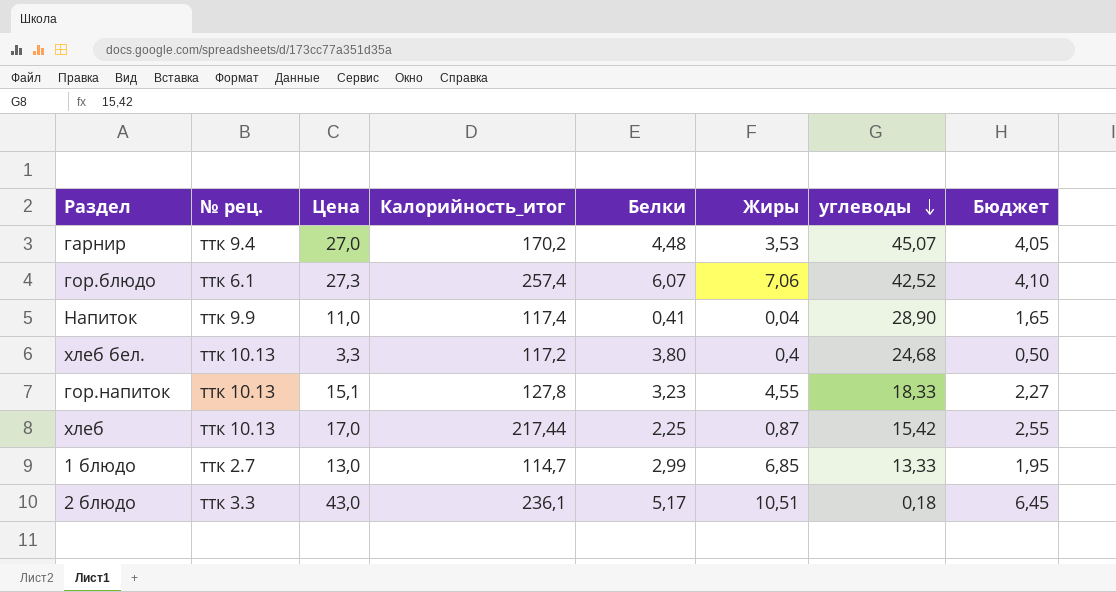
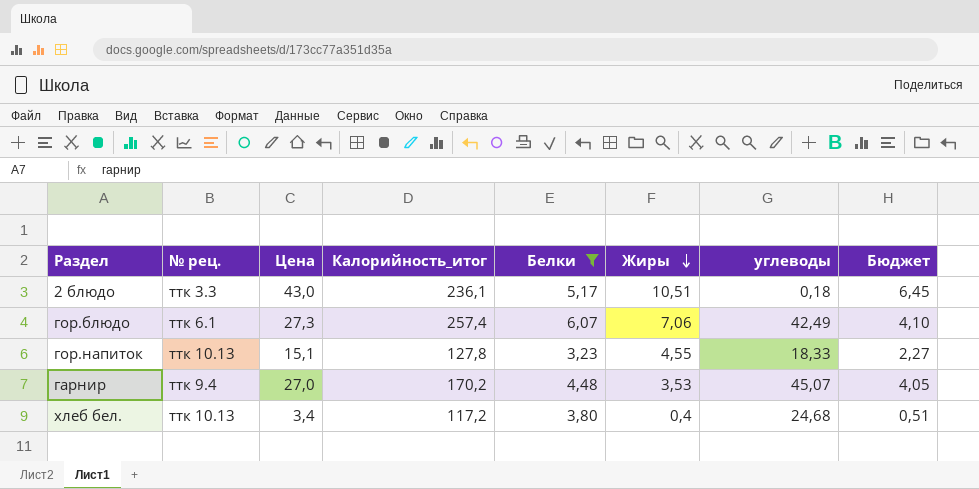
filter: none -> Белки >= 3,23
row order: углеводы descending -> Жиры descending
гор.блюдо | углеводы: 42,52 -> 42,49
хлеб бел. | Цена: 3,3 -> 3,4
хлеб бел. | Бюджет: 0,50 -> 0,51

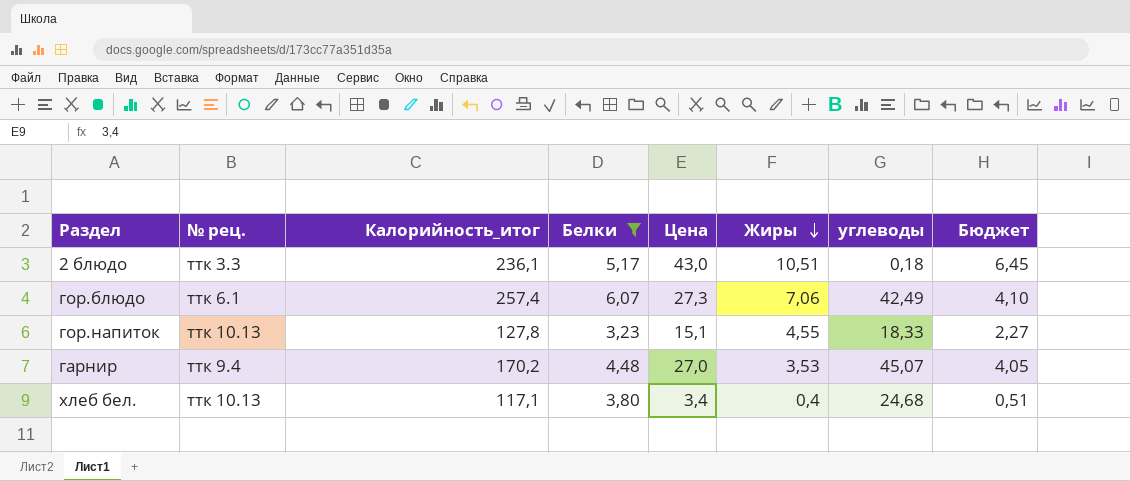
column Цена | position: 3 -> 5
хлеб бел. | Калорийность_итог: 117,2 -> 117,1

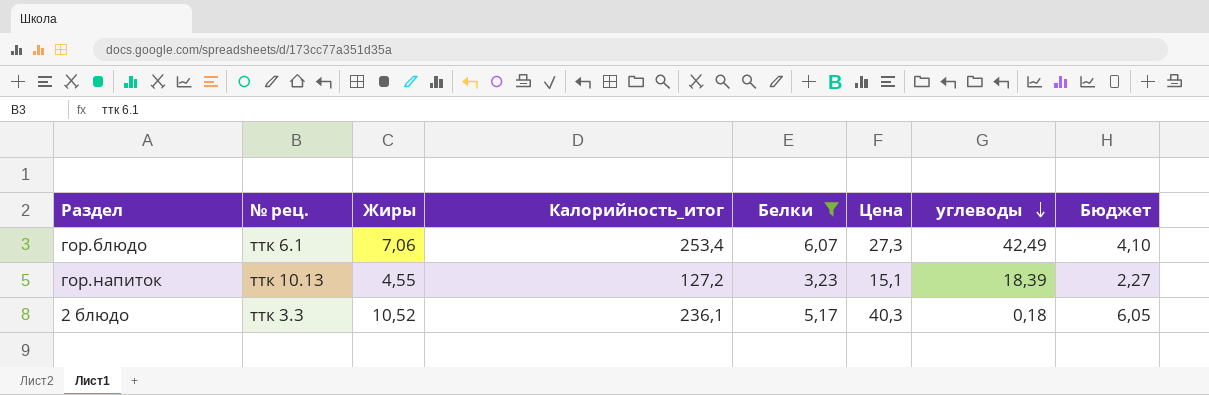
row order: Жиры descending -> углеводы descending
column Жиры | position: 6 -> 3
row гарнир: ттк 9.4 | 170,2 | 4,48 | 27,0 | 3,53 | 45,07 | 4,05 -> none
row хлеб бел.: ттк 10.13 | 117,1 | 3,80 | 3,4 | 0,4 | 24,68 | 0,51 -> none
гор.блюдо | Калорийность_итог: 257,4 -> 253,4
гор.напиток | Калорийность_итог: 127,8 -> 127,2
гор.напиток | углеводы: 18,33 -> 18,39
2 блюдо | Жиры: 10,51 -> 10,52
2 блюдо | Цена: 43,0 -> 40,3
2 блюдо | Бюджет: 6,45 -> 6,05

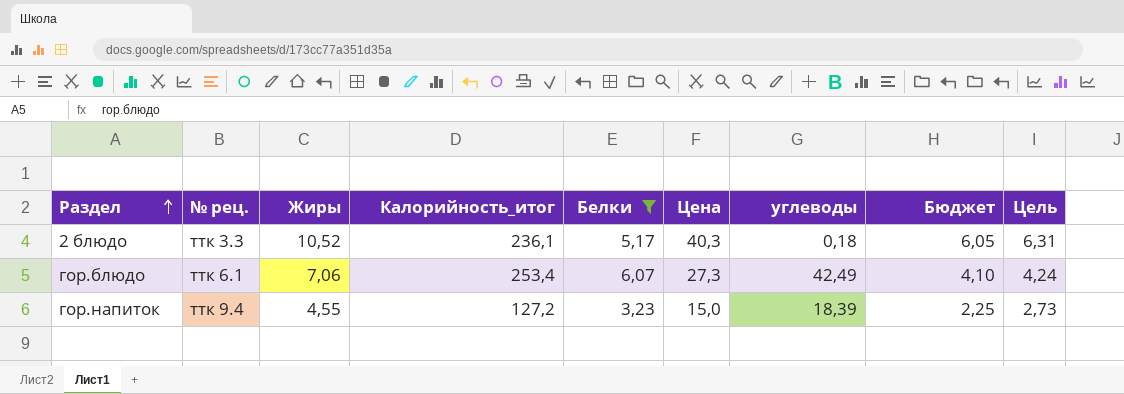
row order: углеводы descending -> Раздел ascending
column Цель | formula: none -> [Жиры] * 0,6
гор.напиток | № рец.: ттк 10.13 -> ттк 9.4
гор.напиток | Цена: 15,1 -> 15,0
гор.напиток | Бюджет: 2,27 -> 2,25

